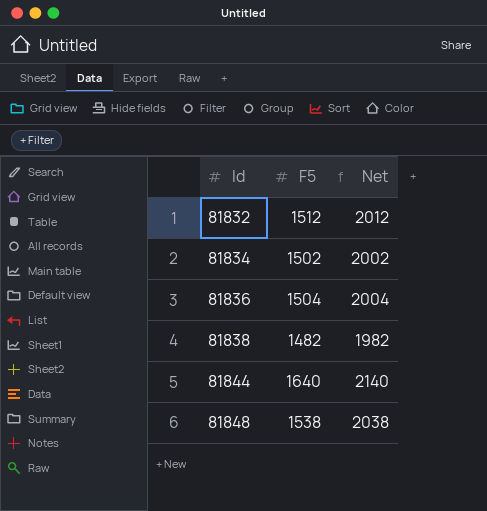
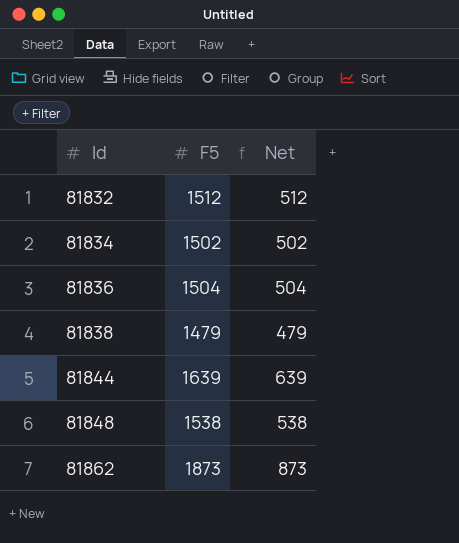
column Net | formula: [F5] + 500 -> [F5] - 1000
81838 | F5: 1482 -> 1479
81844 | F5: 1640 -> 1639
row 81862: none -> 1873 | 873

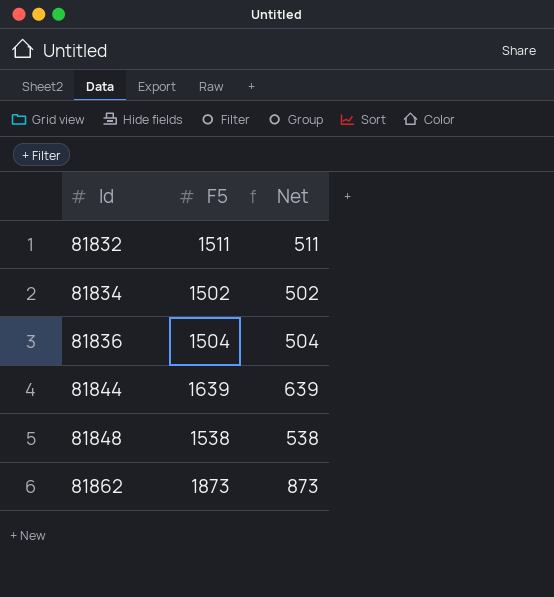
row 81838: 1479 | 479 -> none
81832 | F5: 1512 -> 1511
81832 | Net: 512 -> 511

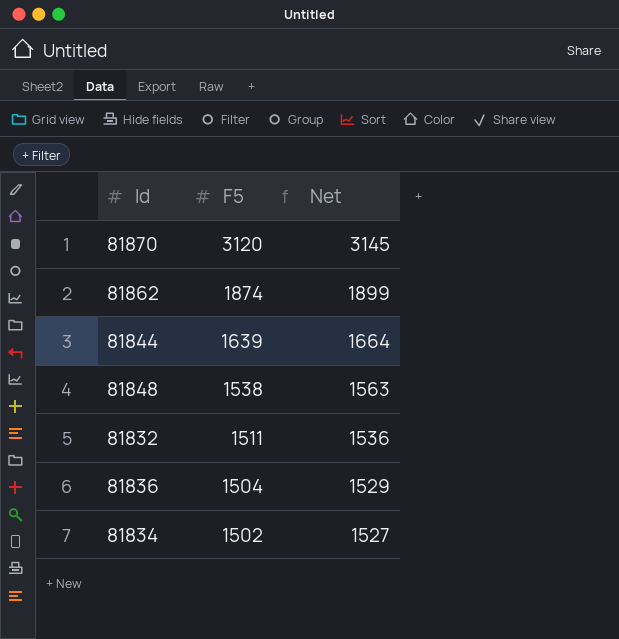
row order: Id ascending -> F5 descending
column Net | formula: [F5] - 1000 -> [F5] + 25
row 81870: none -> 3120 | 3145
81862 | F5: 1873 -> 1874

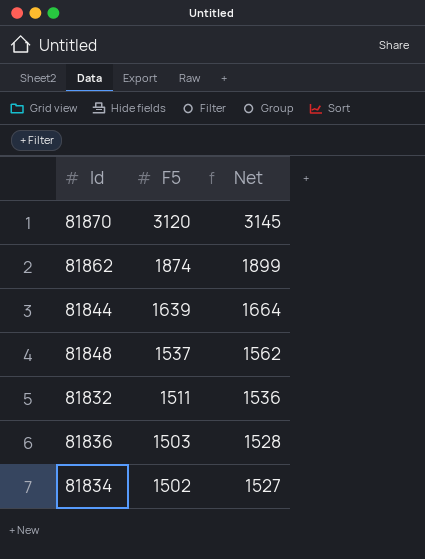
81848 | F5: 1538 -> 1537
81848 | Net: 1563 -> 1562
81836 | F5: 1504 -> 1503
81836 | Net: 1529 -> 1528

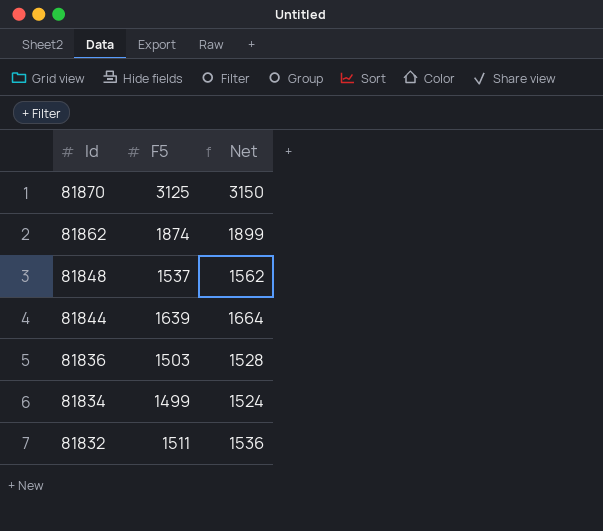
row order: F5 descending -> Id descending
81870 | F5: 3120 -> 3125
81870 | Net: 3145 -> 3150
81834 | F5: 1502 -> 1499
81834 | Net: 1527 -> 1524

